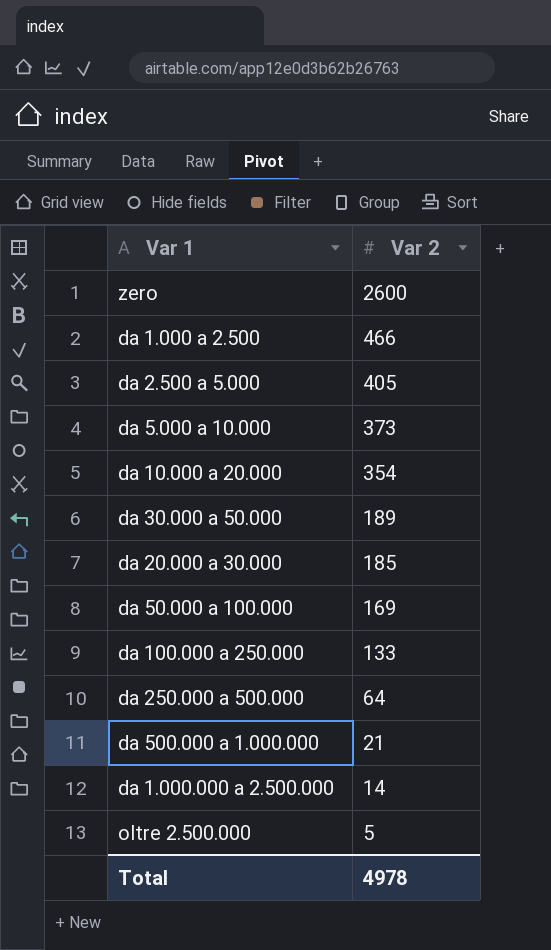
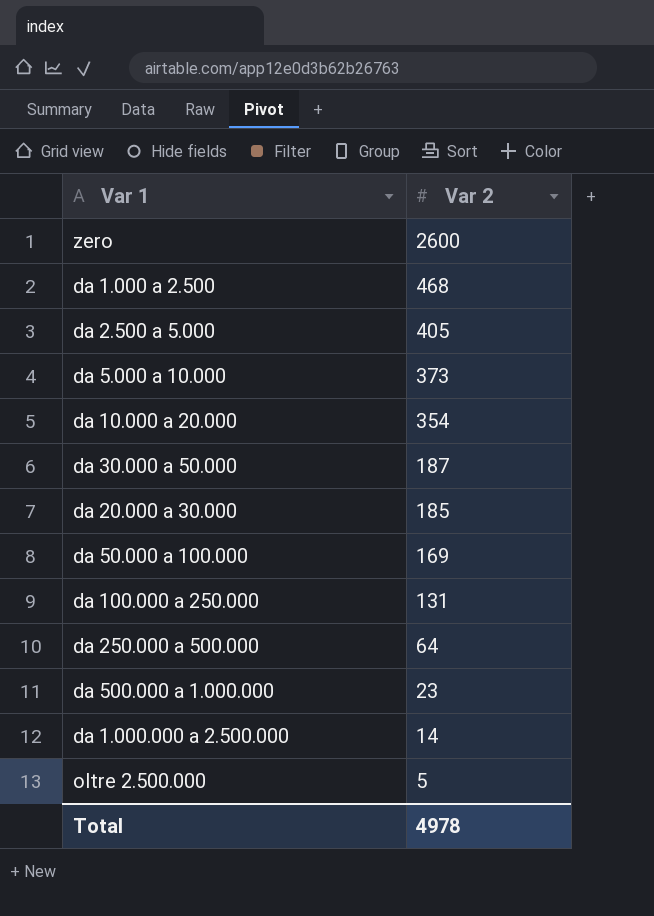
da 1.000 a 2.500 | Var 2: 466 -> 468
da 30.000 a 50.000 | Var 2: 189 -> 187
da 100.000 a 250.000 | Var 2: 133 -> 131
da 500.000 a 1.000.000 | Var 2: 21 -> 23

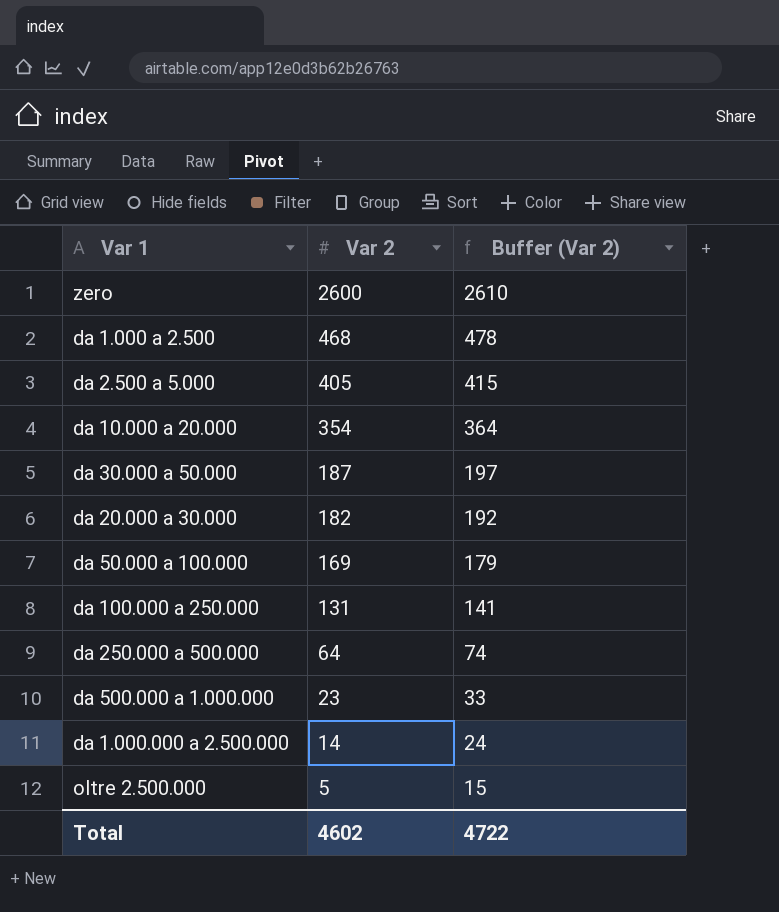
column Buffer (Var 2) | formula: none -> [Var 2] + 10
row da 5.000 a 10.000: 373 -> none
da 20.000 a 30.000 | Var 2: 185 -> 182
Total | Var 2: 4978 -> 4602

